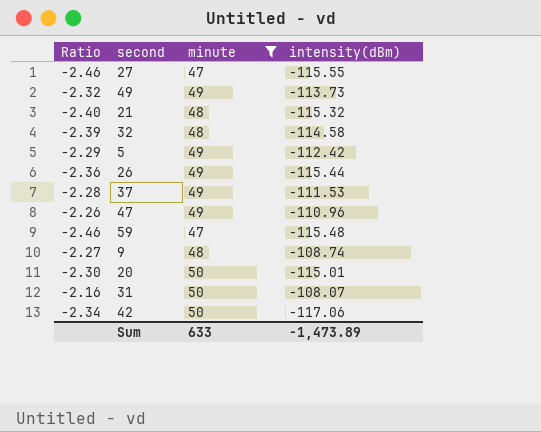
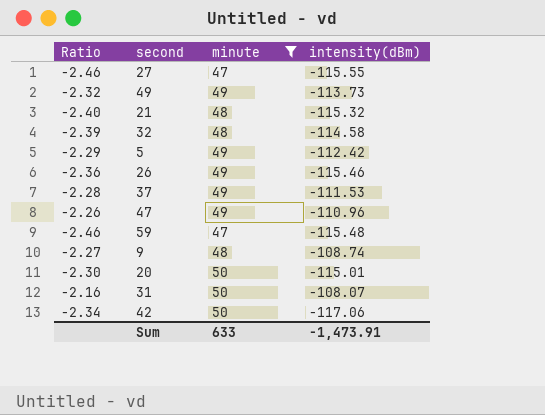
26 | intensity(dBm): -115.44 -> -115.46
Sum | intensity(dBm): -1,473.89 -> -1,473.91

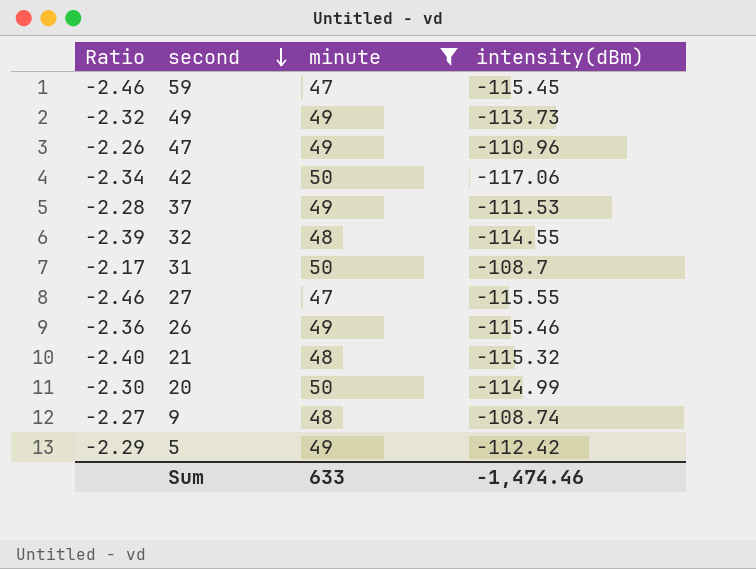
row order: none -> second descending
59 | intensity(dBm): -115.48 -> -115.45
32 | intensity(dBm): -114.58 -> -114.55
31 | Ratio: -2.16 -> -2.17
31 | intensity(dBm): -108.07 -> -108.7
20 | intensity(dBm): -115.01 -> -114.99
Sum | intensity(dBm): -1,473.91 -> -1,474.46

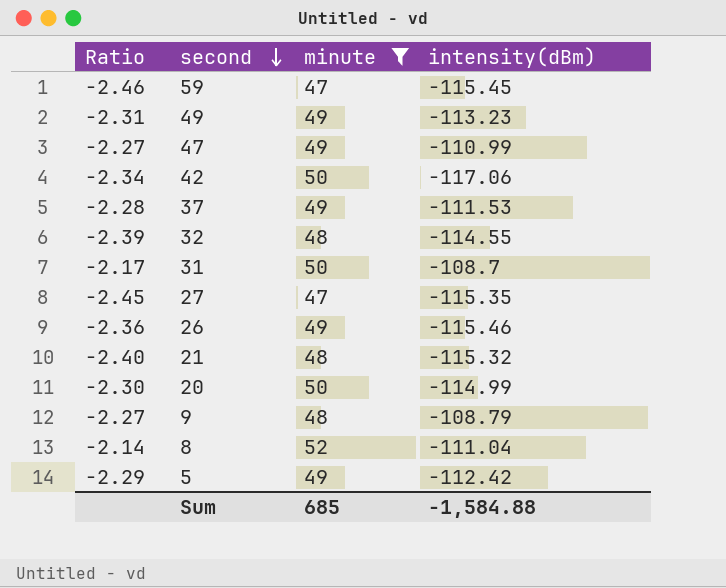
49 | Ratio: -2.32 -> -2.31
49 | intensity(dBm): -113.73 -> -113.23
47 | Ratio: -2.26 -> -2.27
47 | intensity(dBm): -110.96 -> -110.99
27 | Ratio: -2.46 -> -2.45
27 | intensity(dBm): -115.55 -> -115.35
9 | intensity(dBm): -108.74 -> -108.79
row 8: none -> -2.14 | 52 | -111.04
Sum | minute: 633 -> 685
Sum | intensity(dBm): -1,474.46 -> -1,584.88

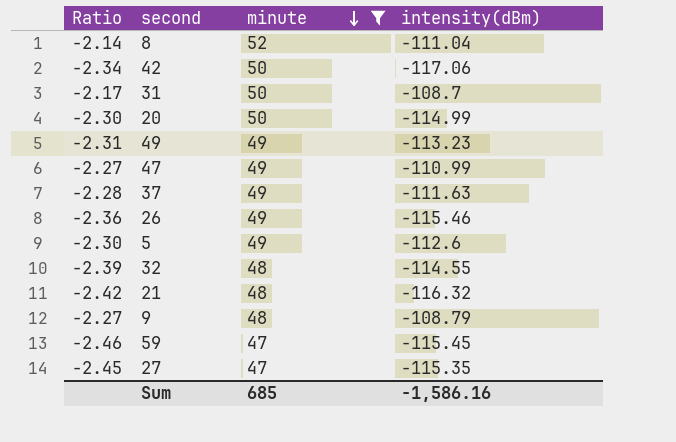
row order: second descending -> minute descending
37 | intensity(dBm): -111.53 -> -111.63
5 | Ratio: -2.29 -> -2.30
5 | intensity(dBm): -112.42 -> -112.6
21 | Ratio: -2.40 -> -2.42
21 | intensity(dBm): -115.32 -> -116.32
Sum | intensity(dBm): -1,584.88 -> -1,586.16

